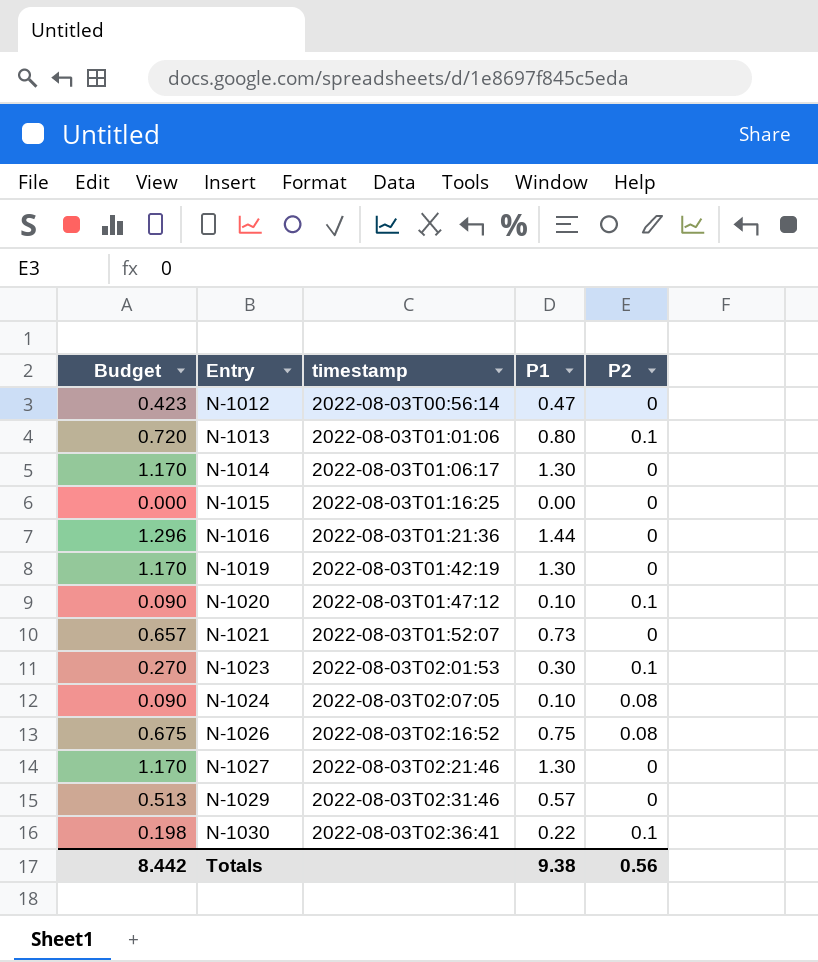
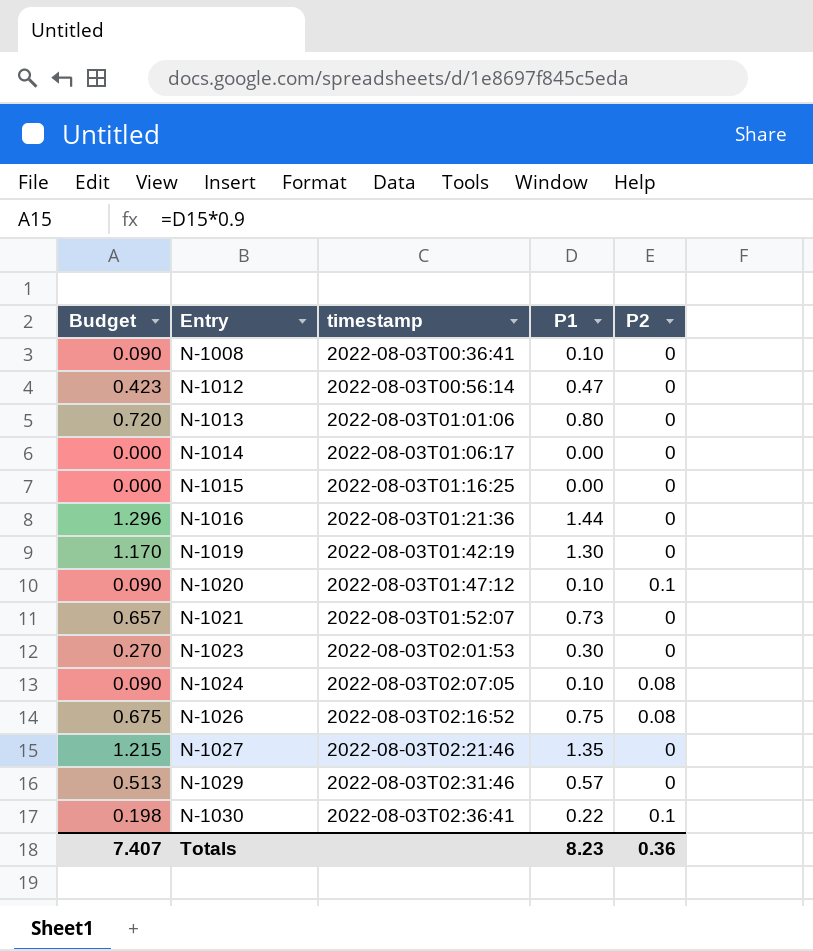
row N-1008: none -> 0.090 | 2022-08-03T00:36:41 | 0.10 | 0
N-1013 | P2: 0.1 -> 0
N-1014 | Budget: 1.170 -> 0.000
N-1014 | P1: 1.30 -> 0.00
N-1023 | P2: 0.1 -> 0
N-1027 | Budget: 1.170 -> 1.215
N-1027 | P1: 1.30 -> 1.35
Totals | Budget: 8.442 -> 7.407
Totals | P1: 9.38 -> 8.23
Totals | P2: 0.56 -> 0.36

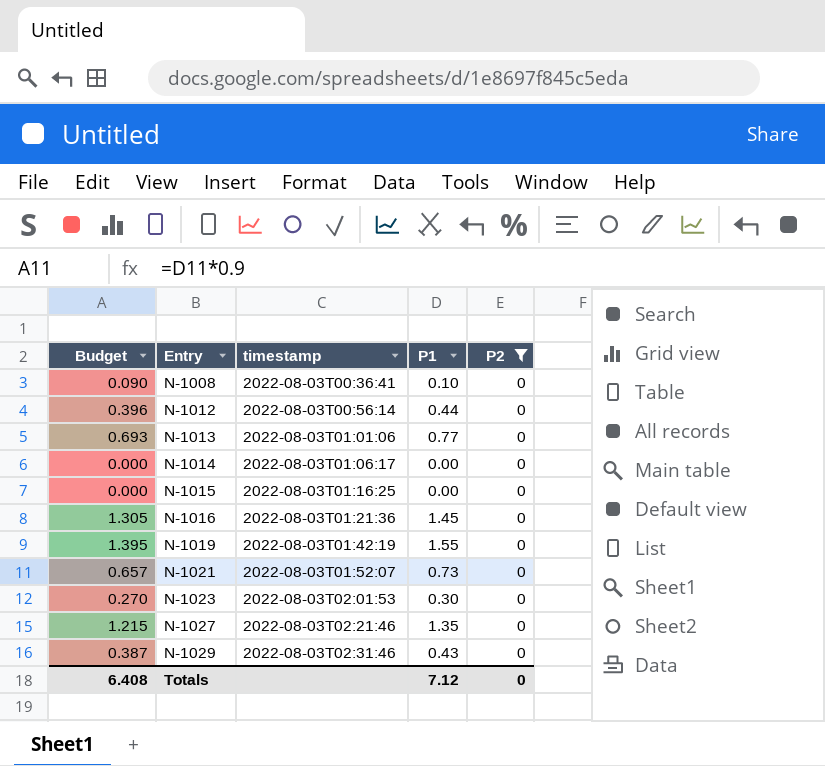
filter: none -> P2 = 0
N-1012 | Budget: 0.423 -> 0.396
N-1012 | P1: 0.47 -> 0.44
N-1013 | Budget: 0.720 -> 0.693
N-1013 | P1: 0.80 -> 0.77
N-1016 | Budget: 1.296 -> 1.305
N-1016 | P1: 1.44 -> 1.45
N-1019 | Budget: 1.170 -> 1.395
N-1019 | P1: 1.30 -> 1.55
N-1029 | Budget: 0.513 -> 0.387
N-1029 | P1: 0.57 -> 0.43
Totals | Budget: 7.407 -> 6.408
Totals | P1: 8.23 -> 7.12
Totals | P2: 0.36 -> 0

